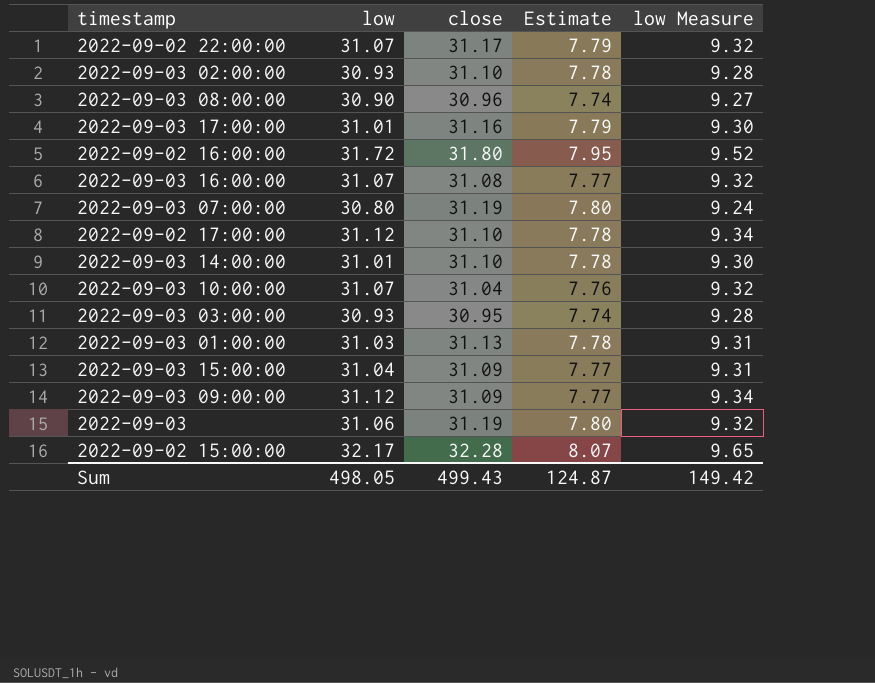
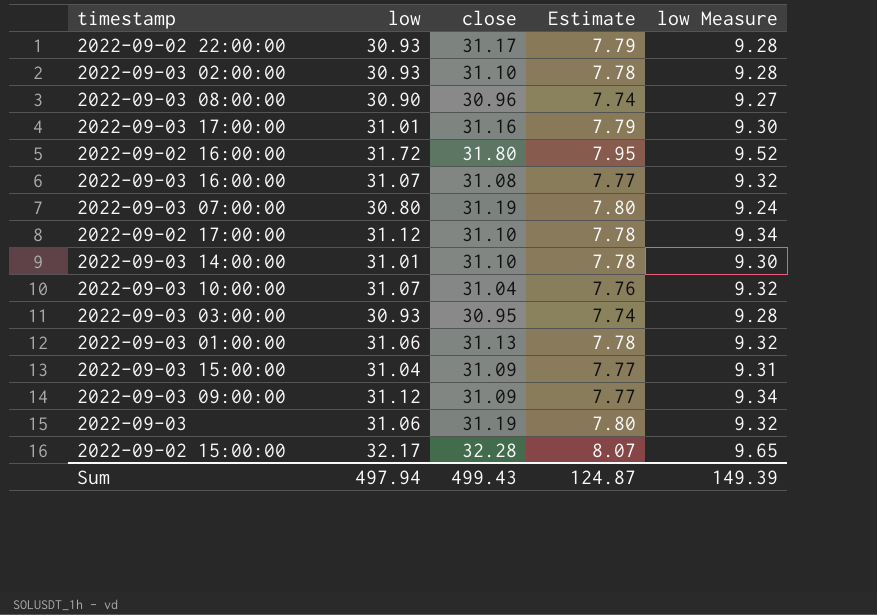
2022-09-02 22:00:00 | low: 31.07 -> 30.93
2022-09-02 22:00:00 | low Measure: 9.32 -> 9.28
2022-09-03 01:00:00 | low: 31.03 -> 31.06
2022-09-03 01:00:00 | low Measure: 9.31 -> 9.32
Sum | low: 498.05 -> 497.94
Sum | low Measure: 149.42 -> 149.39

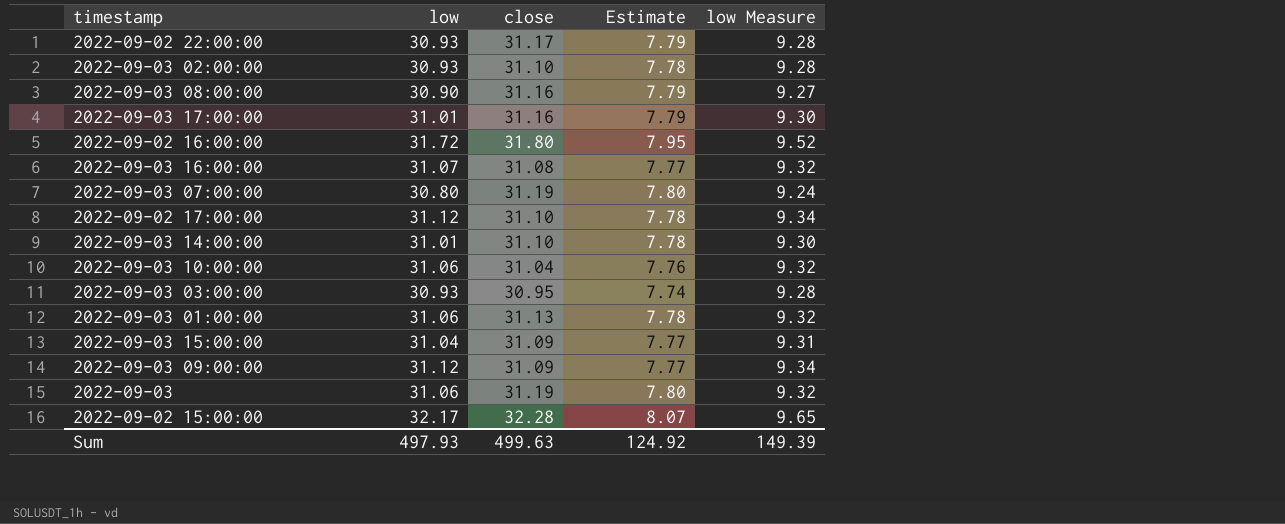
2022-09-03 08:00:00 | close: 30.96 -> 31.16
2022-09-03 08:00:00 | Estimate: 7.74 -> 7.79
2022-09-03 10:00:00 | low: 31.07 -> 31.06
Sum | low: 497.94 -> 497.93
Sum | close: 499.43 -> 499.63
Sum | Estimate: 124.87 -> 124.92

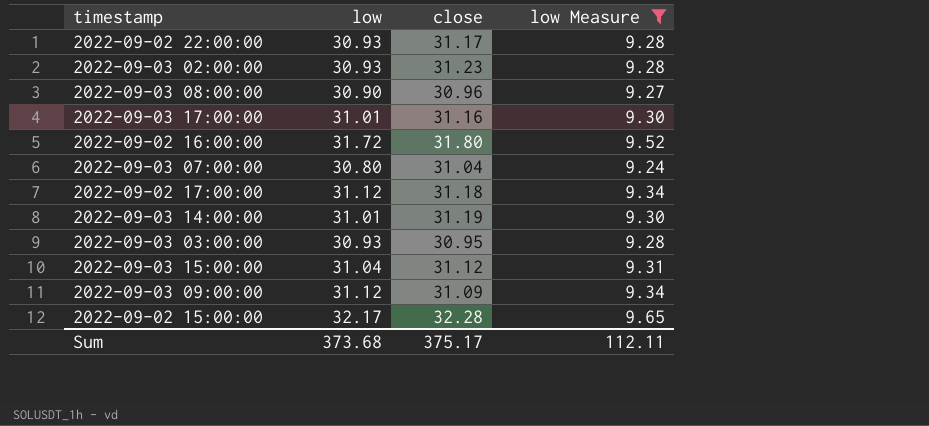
filter: none -> low Measure != 9.32
column Estimate | formula: [close] * 0.25 -> none
2022-09-03 02:00:00 | close: 31.10 -> 31.23
2022-09-03 08:00:00 | close: 31.16 -> 30.96
2022-09-03 07:00:00 | close: 31.19 -> 31.04
2022-09-02 17:00:00 | close: 31.10 -> 31.18
2022-09-03 14:00:00 | close: 31.10 -> 31.19
2022-09-03 15:00:00 | close: 31.09 -> 31.12
Sum | low: 497.93 -> 373.68
Sum | close: 499.63 -> 375.17
Sum | low Measure: 149.39 -> 112.11

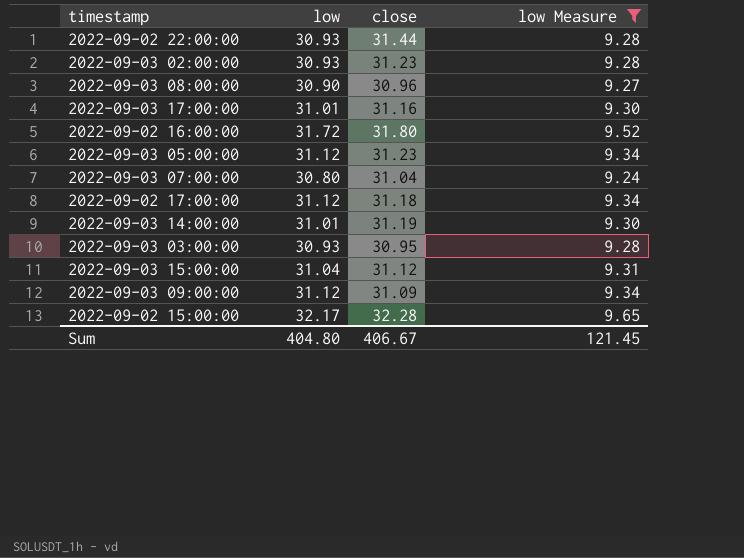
2022-09-02 22:00:00 | close: 31.17 -> 31.44
row 2022-09-03 05:00:00: none -> 31.12 | 31.23 | 9.34
Sum | low: 373.68 -> 404.80
Sum | close: 375.17 -> 406.67
Sum | low Measure: 112.11 -> 121.45

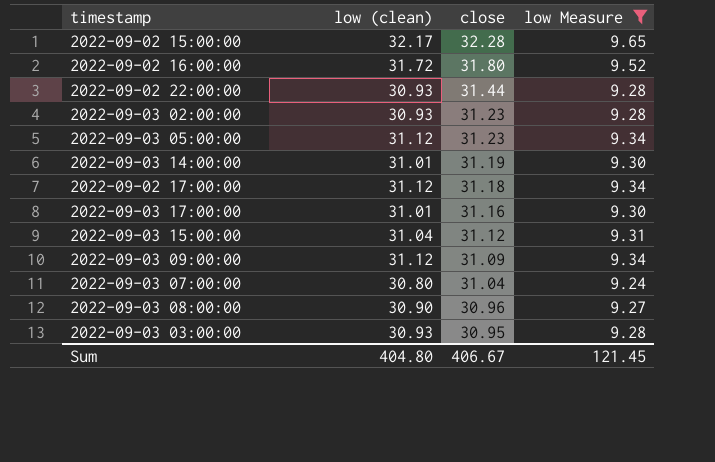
row order: none -> close descending
column name: low -> low (clean)

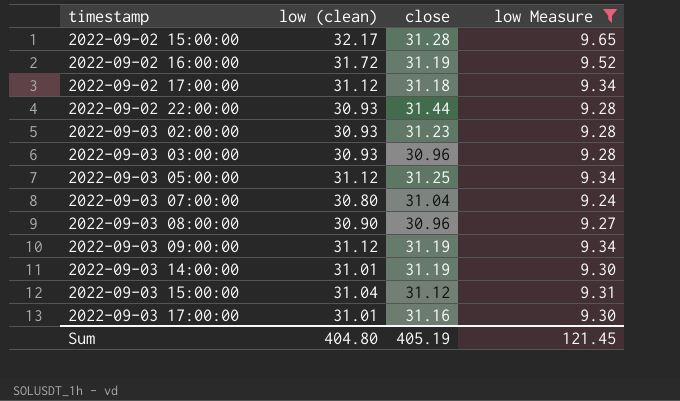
row order: close descending -> timestamp ascending
2022-09-02 15:00:00 | close: 32.28 -> 31.28
2022-09-02 16:00:00 | close: 31.80 -> 31.19
2022-09-03 03:00:00 | close: 30.95 -> 30.96
2022-09-03 05:00:00 | close: 31.23 -> 31.25
2022-09-03 09:00:00 | close: 31.09 -> 31.19
Sum | close: 406.67 -> 405.19

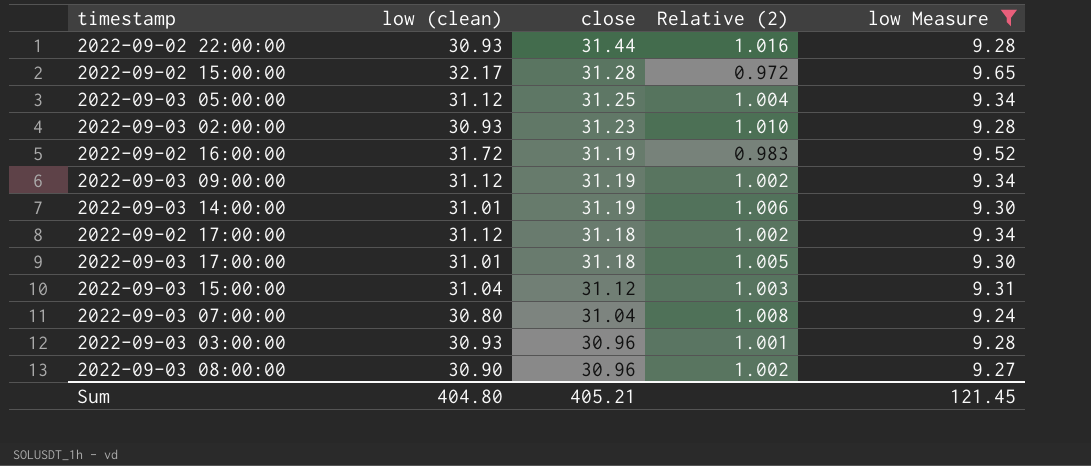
row order: timestamp ascending -> close descending
column Relative (2) | formula: none -> [close] / [low (clean)]
2022-09-03 17:00:00 | close: 31.16 -> 31.18
Sum | close: 405.19 -> 405.21

